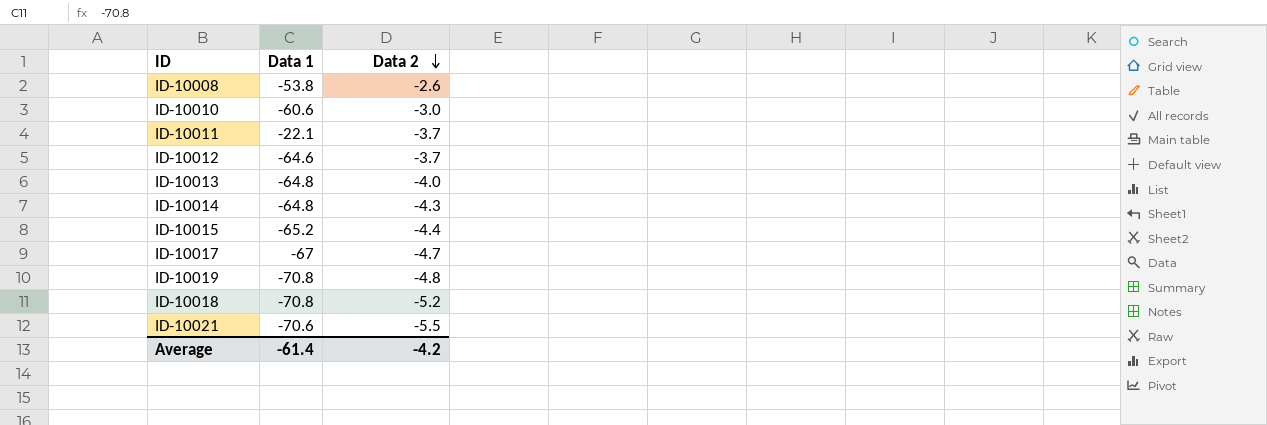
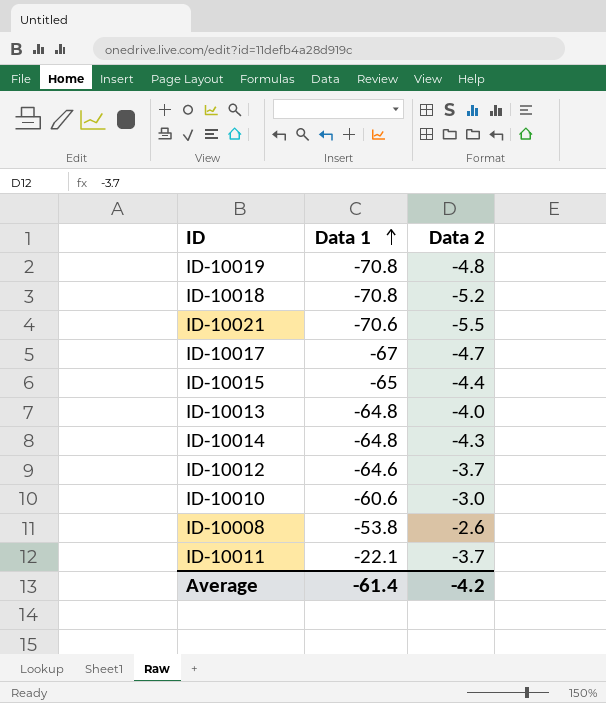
row order: Data 2 descending -> Data 1 ascending
ID-10015 | Data 1: -65.2 -> -65

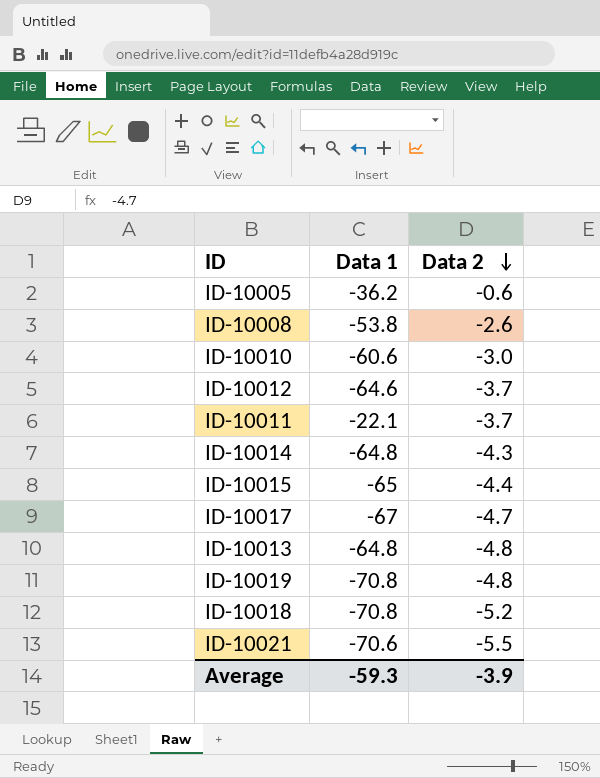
row order: Data 1 ascending -> Data 2 descending
row ID-10005: none -> -36.2 | -0.6
ID-10013 | Data 2: -4.0 -> -4.8
Average | Data 1: -61.4 -> -59.3
Average | Data 2: -4.2 -> -3.9

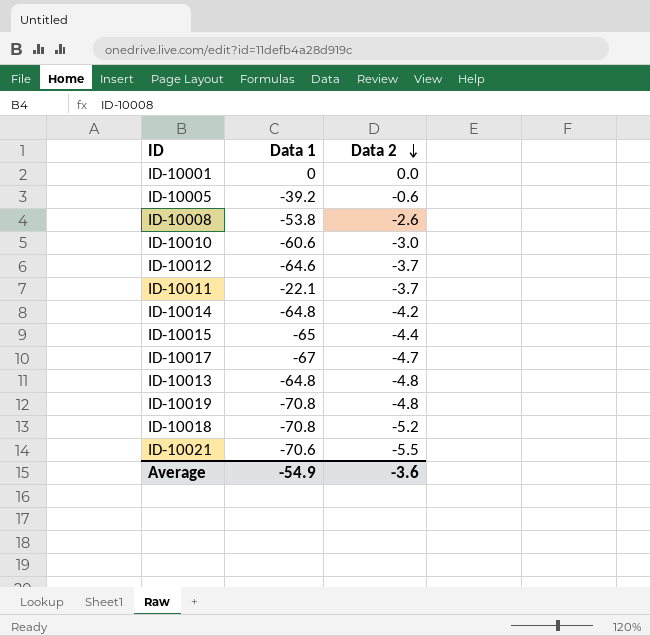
row ID-10001: none -> 0 | 0.0
ID-10005 | Data 1: -36.2 -> -39.2
ID-10014 | Data 2: -4.3 -> -4.2
Average | Data 1: -59.3 -> -54.9
Average | Data 2: -3.9 -> -3.6

